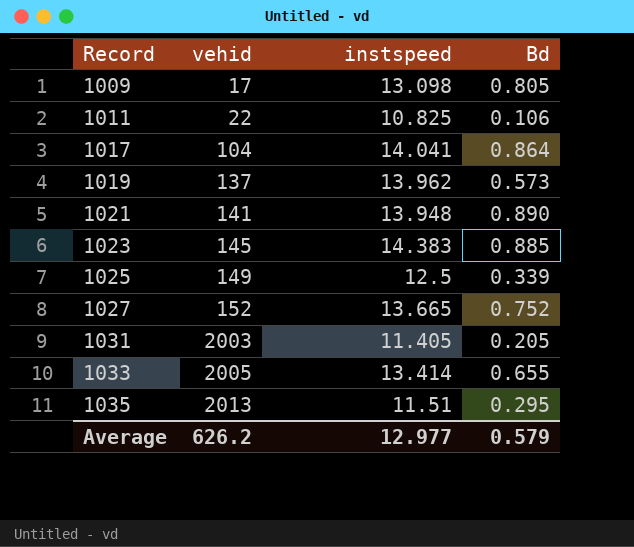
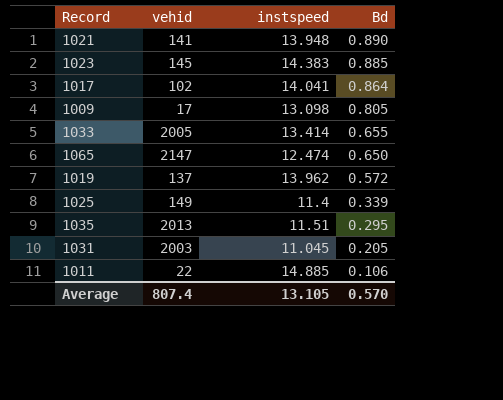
row order: Record ascending -> Bd descending
row 1027: 152 | 13.665 | 0.752 -> none
1017 | vehid: 104 -> 102
row 1065: none -> 2147 | 12.474 | 0.650
1019 | Bd: 0.573 -> 0.572
1025 | instspeed: 12.5 -> 11.4
1031 | instspeed: 11.405 -> 11.045
1011 | instspeed: 10.825 -> 14.885
Average | vehid: 626.2 -> 807.4
Average | instspeed: 12.977 -> 13.105
Average | Bd: 0.579 -> 0.570

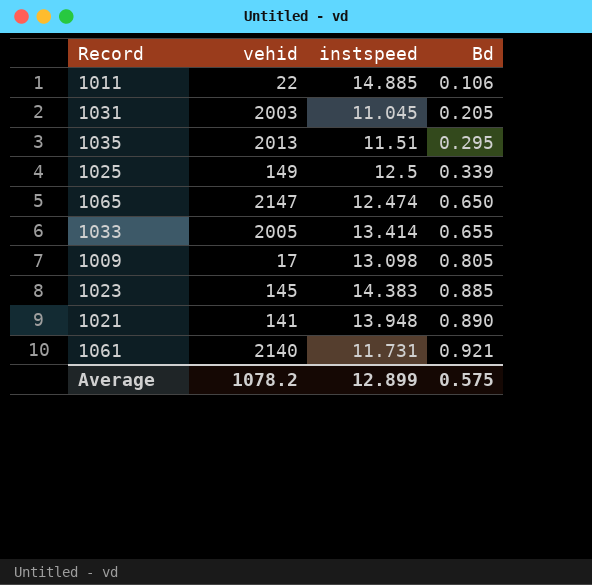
row order: Bd descending -> Bd ascending
row 1017: 102 | 14.041 | 0.864 -> none
row 1019: 137 | 13.962 | 0.572 -> none
1025 | instspeed: 11.4 -> 12.5
row 1061: none -> 2140 | 11.731 | 0.921
Average | vehid: 807.4 -> 1078.2
Average | instspeed: 13.105 -> 12.899
Average | Bd: 0.570 -> 0.575

